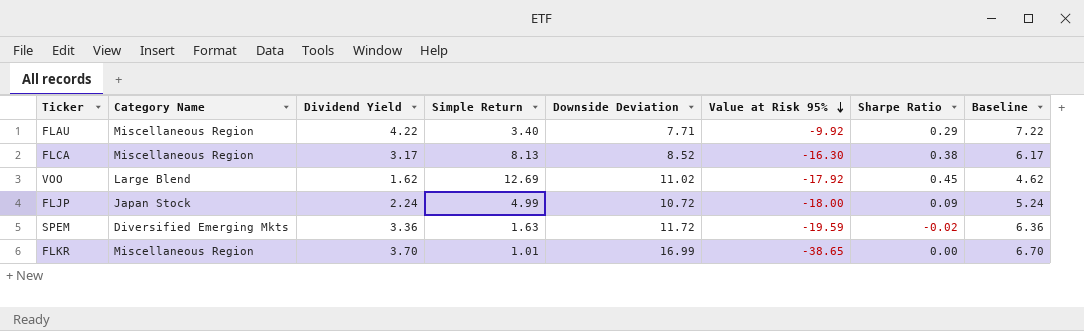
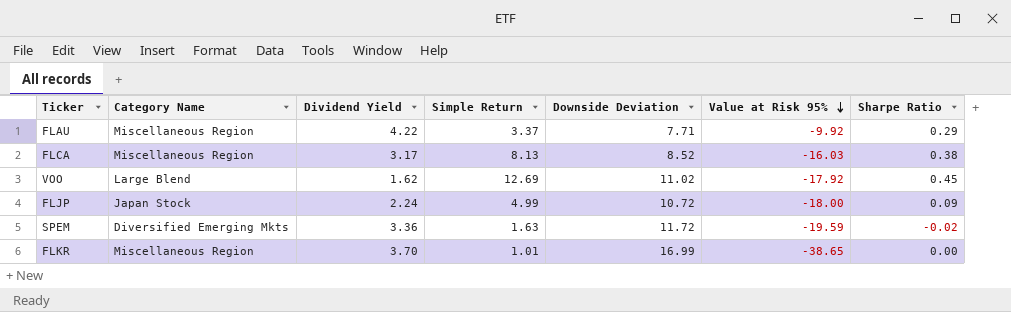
column Baseline | formula: [Dividend Yield] + 3 -> none
FLAU | Simple Return: 3.40 -> 3.37
FLCA | Value at Risk 95%: -16.30 -> -16.03

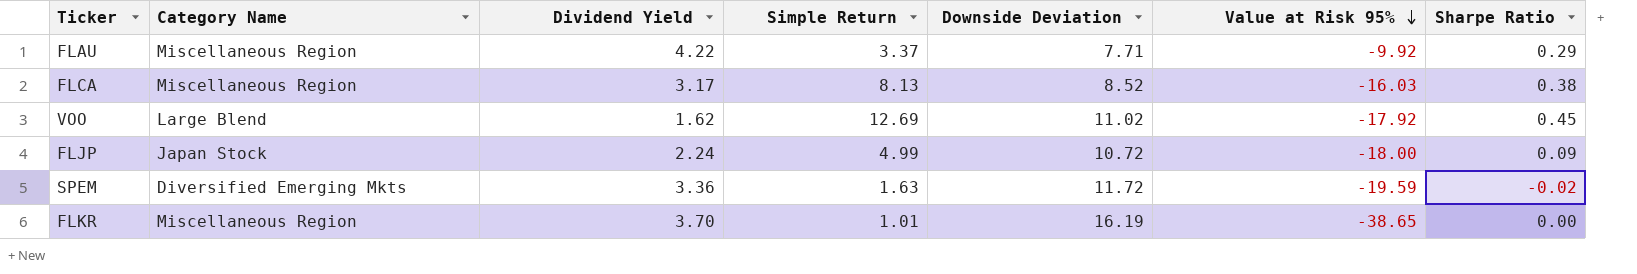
FLKR | Downside Deviation: 16.99 -> 16.19

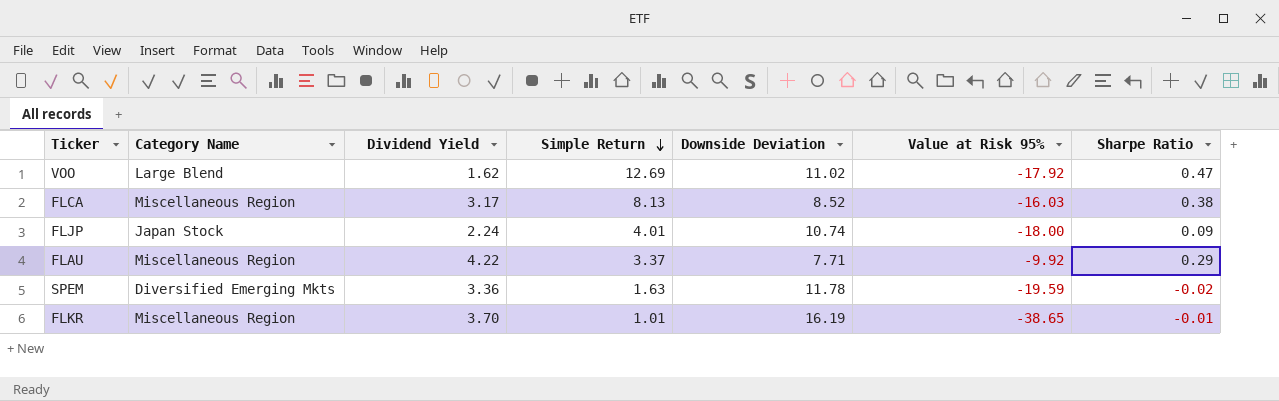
row order: Value at Risk 95% descending -> Simple Return descending
VOO | Sharpe Ratio: 0.45 -> 0.47
FLJP | Simple Return: 4.99 -> 4.01
FLJP | Downside Deviation: 10.72 -> 10.74
SPEM | Downside Deviation: 11.72 -> 11.78
FLKR | Sharpe Ratio: 0.00 -> -0.01

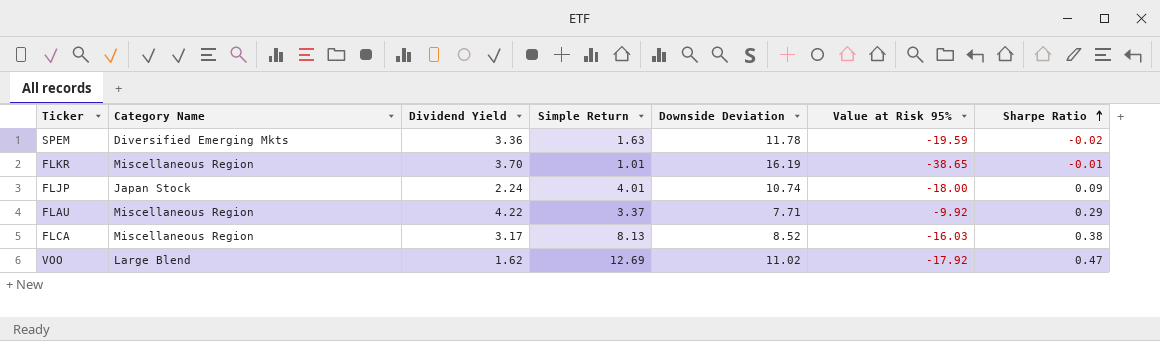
row order: Simple Return descending -> Sharpe Ratio ascending

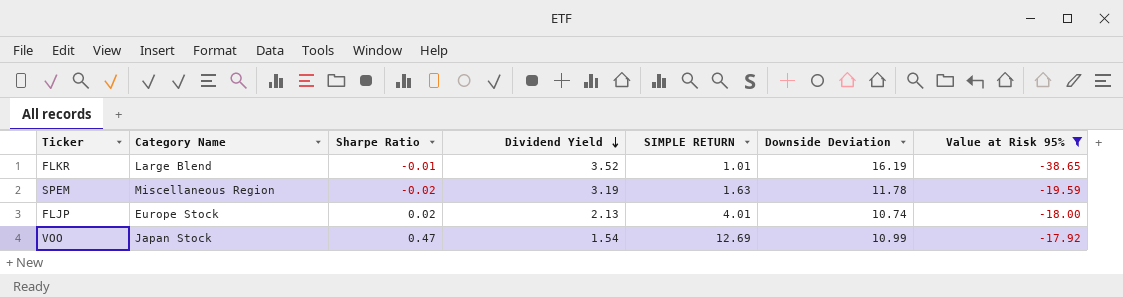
filter: none -> Value at Risk 95% <= -17.92
row order: Sharpe Ratio ascending -> Dividend Yield descending
column Sharpe Ratio | position: 7 -> 3
column name: Simple Return -> SIMPLE RETURN
FLKR | Category Name: Miscellaneous Region -> Large Blend
FLKR | Dividend Yield: 3.70 -> 3.52
SPEM | Category Name: Diversified Emerging Mkts -> Miscellaneous Region
SPEM | Dividend Yield: 3.36 -> 3.19
FLJP | Category Name: Japan Stock -> Europe Stock
FLJP | Sharpe Ratio: 0.09 -> 0.02
FLJP | Dividend Yield: 2.24 -> 2.13
VOO | Category Name: Large Blend -> Japan Stock
VOO | Dividend Yield: 1.62 -> 1.54
VOO | Downside Deviation: 11.02 -> 10.99

